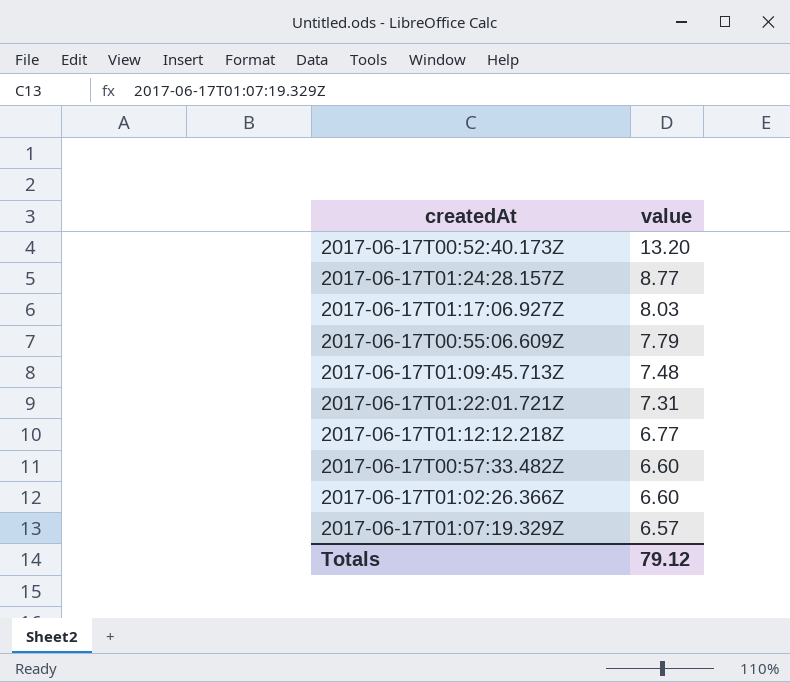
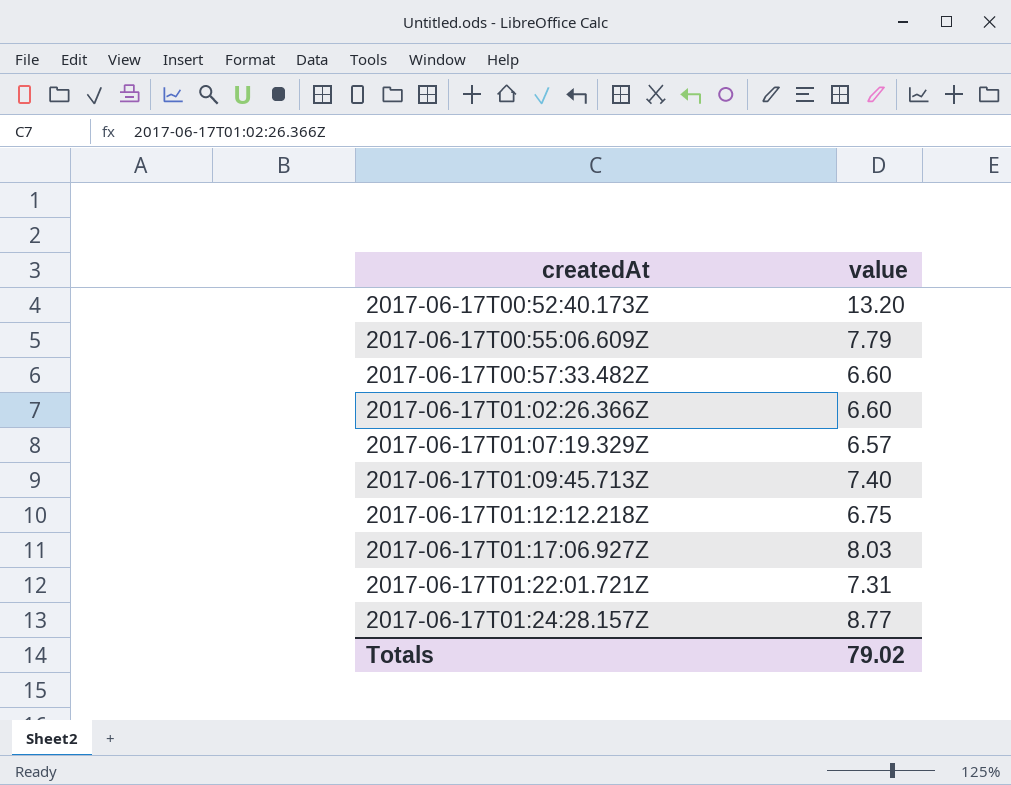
row order: value descending -> createdAt ascending
2017-06-17T01:09:45.713Z | value: 7.48 -> 7.40
2017-06-17T01:12:12.218Z | value: 6.77 -> 6.75
Totals | value: 79.12 -> 79.02

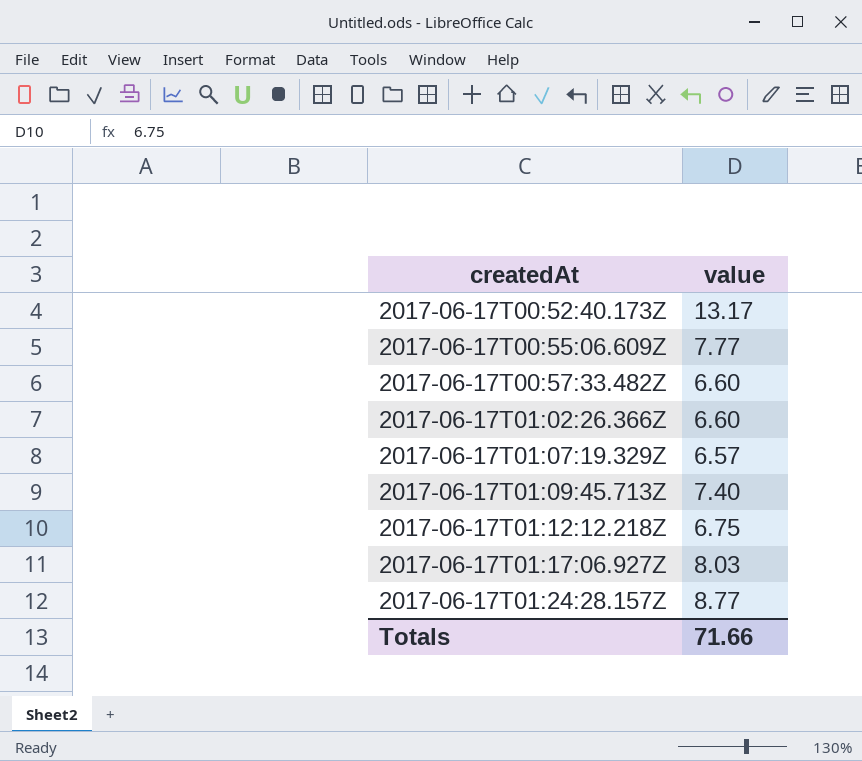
row 2017-06-17T01:22:01.721Z: 7.31 -> none
2017-06-17T00:52:40.173Z | value: 13.20 -> 13.17
2017-06-17T00:55:06.609Z | value: 7.79 -> 7.77
Totals | value: 79.02 -> 71.66

